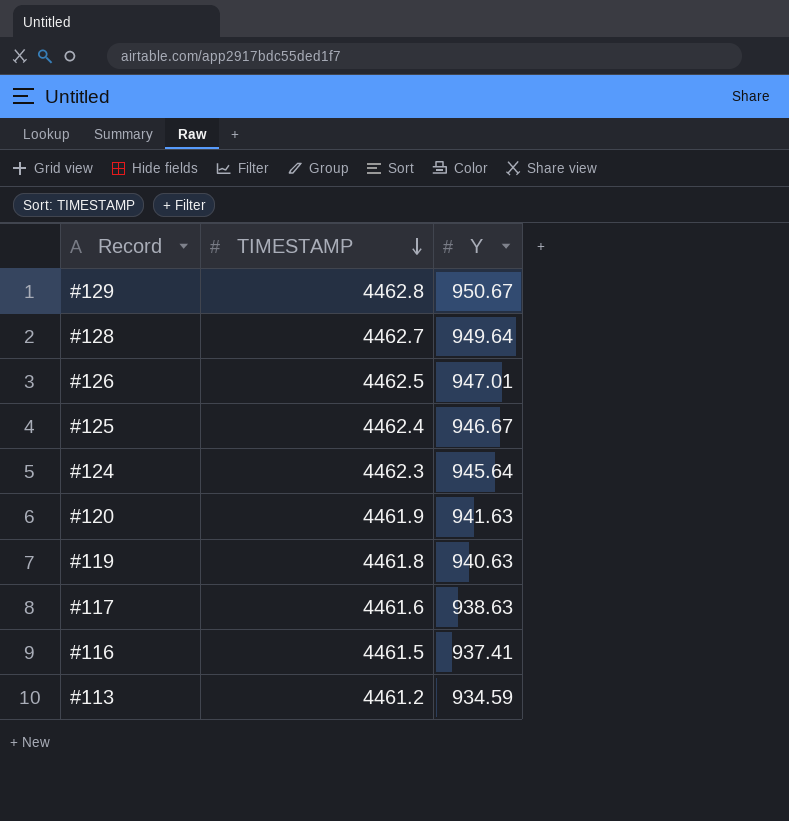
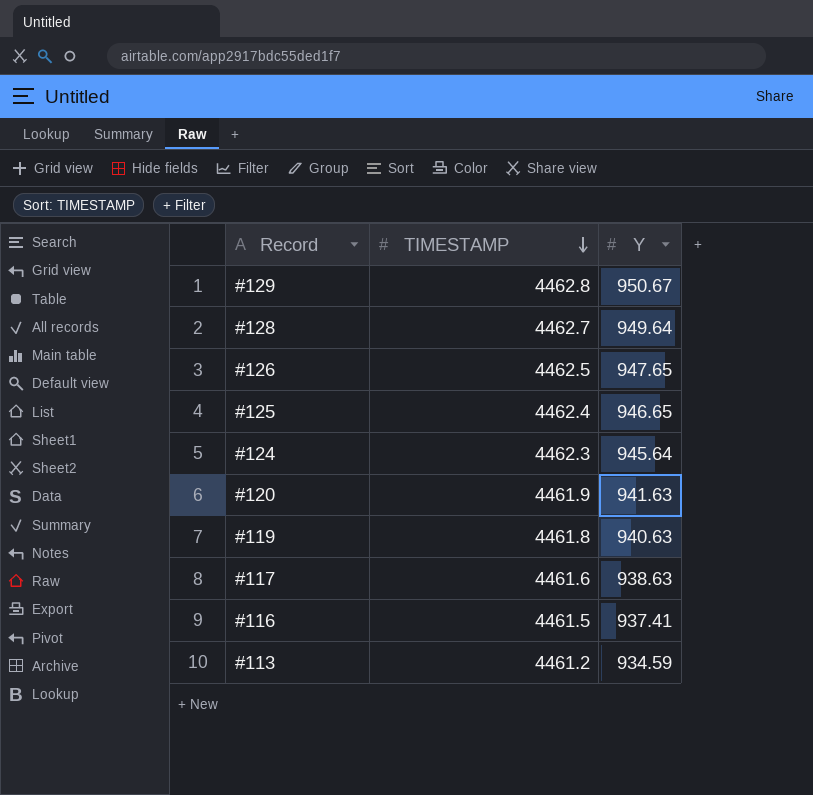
#126 | Y: 947.01 -> 947.65
#125 | Y: 946.67 -> 946.65

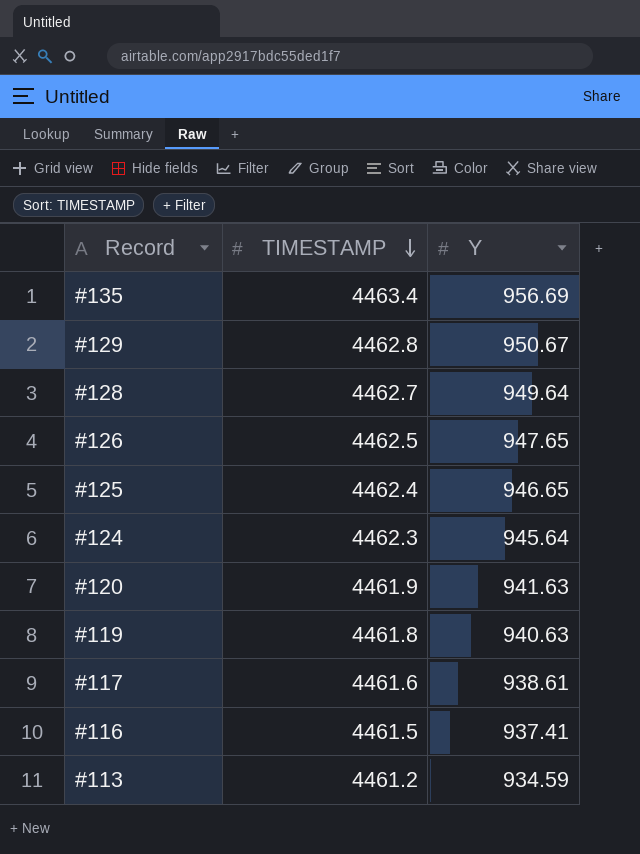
row #135: none -> 4463.4 | 956.69
#117 | Y: 938.63 -> 938.61

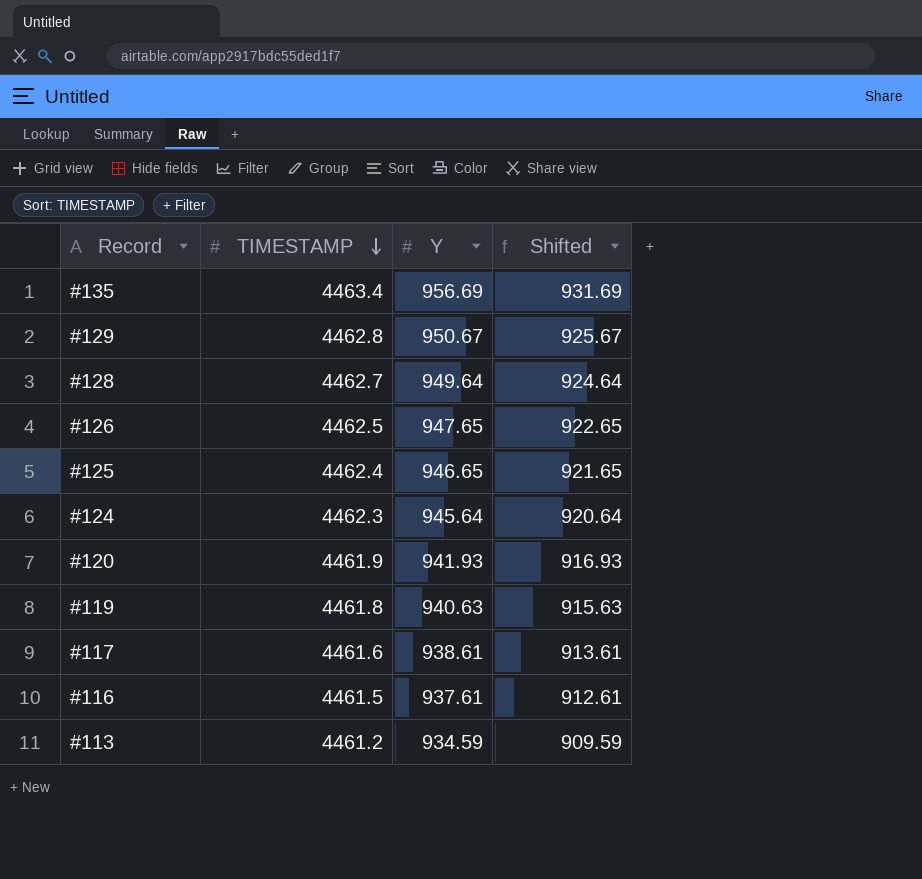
column Shifted | formula: none -> [Y] - 25
#120 | Y: 941.63 -> 941.93
#116 | Y: 937.41 -> 937.61

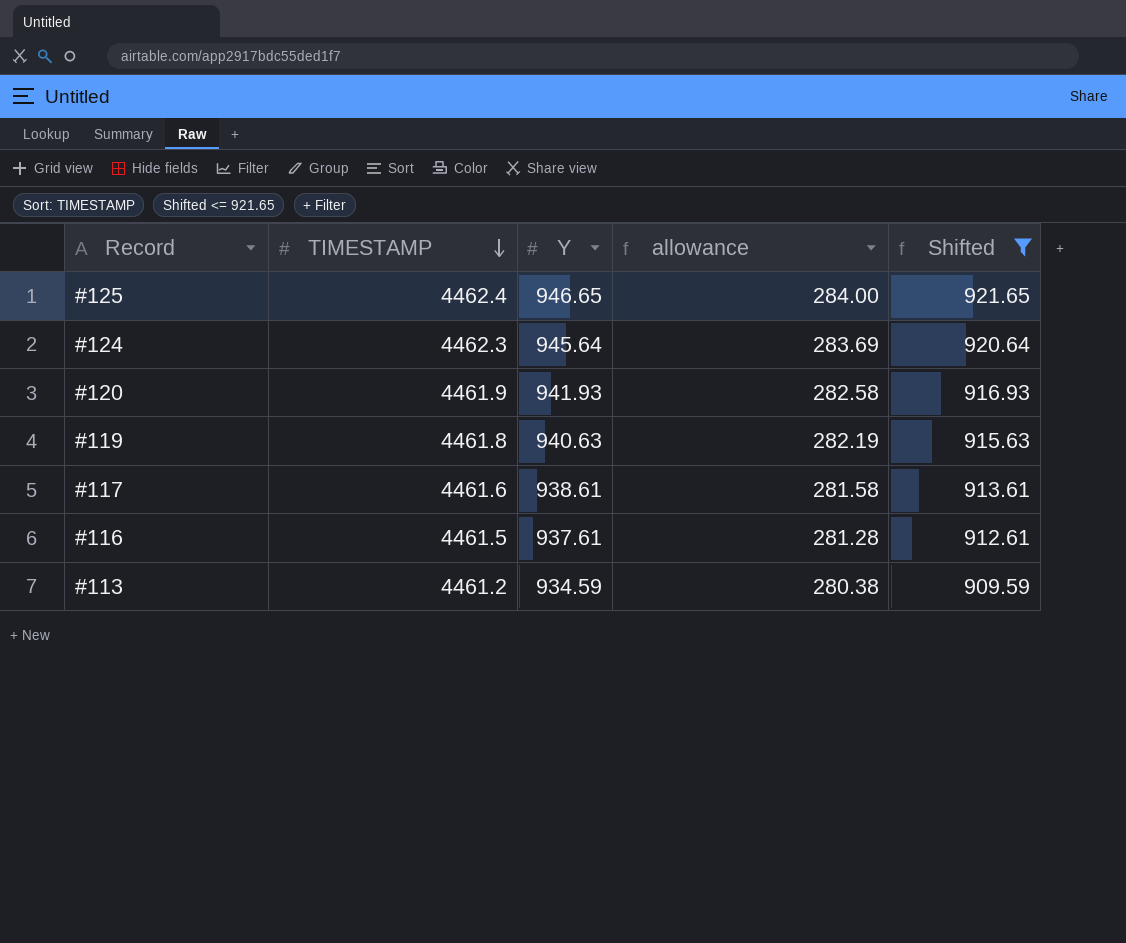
filter: none -> Shifted <= 921.65
column allowance | formula: none -> [Y] * 0.3

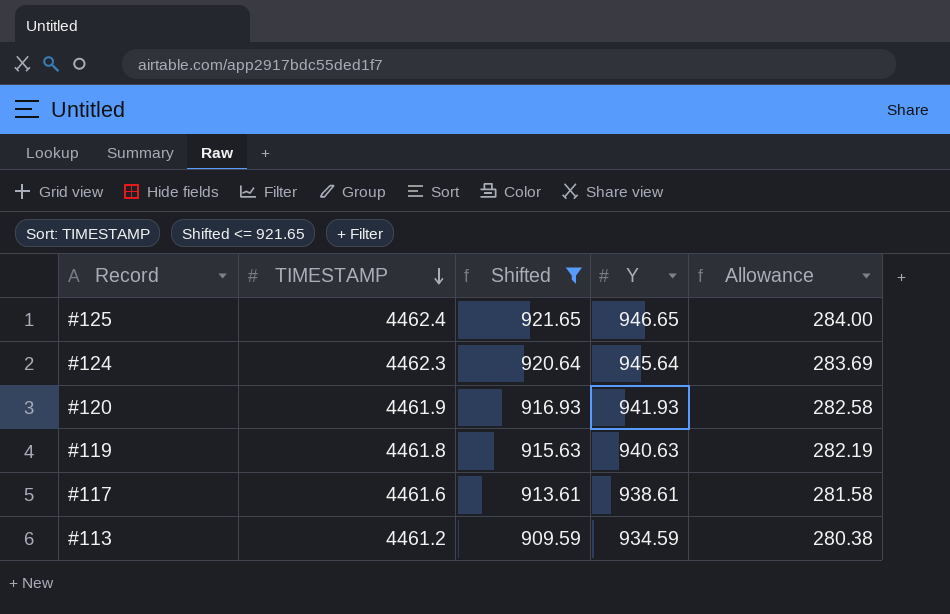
column Shifted | position: 5 -> 3
column name: allowance -> Allowance
row #116: 4461.5 | 937.61 | 281.28 | 912.61 -> none

